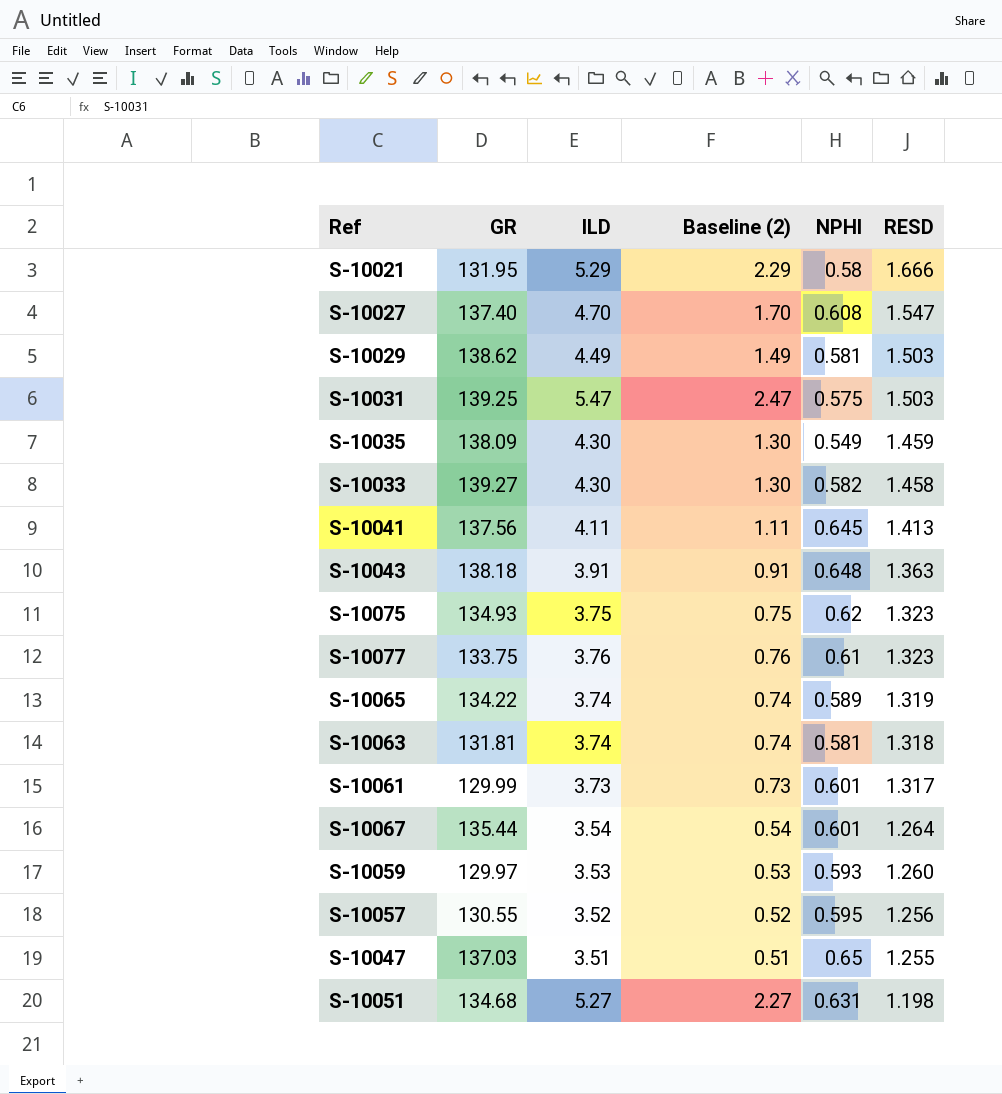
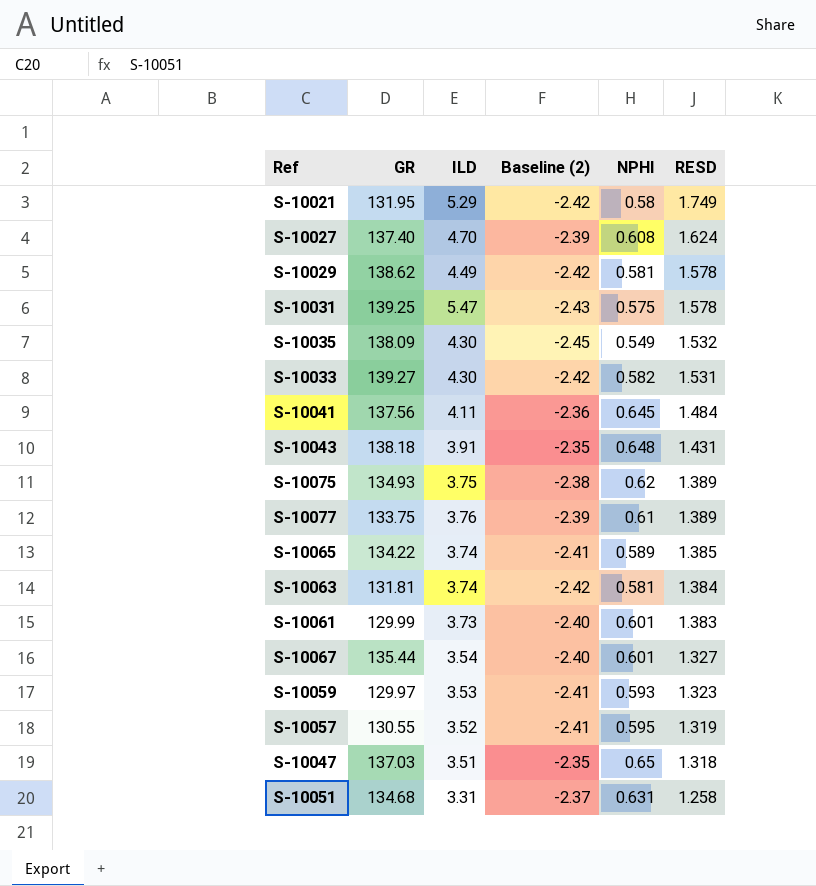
column Baseline (2) | formula: [ILD] - 3 -> [NPHI] - 3
S-10021 | RESD: 1.666 -> 1.749
S-10027 | RESD: 1.547 -> 1.624
S-10029 | RESD: 1.503 -> 1.578
S-10031 | RESD: 1.503 -> 1.578
S-10035 | RESD: 1.459 -> 1.532
S-10033 | RESD: 1.458 -> 1.531
S-10041 | RESD: 1.413 -> 1.484
S-10043 | RESD: 1.363 -> 1.431
S-10075 | RESD: 1.323 -> 1.389
S-10077 | RESD: 1.323 -> 1.389
S-10065 | RESD: 1.319 -> 1.385
S-10063 | RESD: 1.318 -> 1.384
S-10061 | RESD: 1.317 -> 1.383
S-10067 | RESD: 1.264 -> 1.327
S-10059 | RESD: 1.260 -> 1.323
S-10057 | RESD: 1.256 -> 1.319
S-10047 | RESD: 1.255 -> 1.318
S-10051 | ILD: 5.27 -> 3.31
S-10051 | RESD: 1.198 -> 1.258

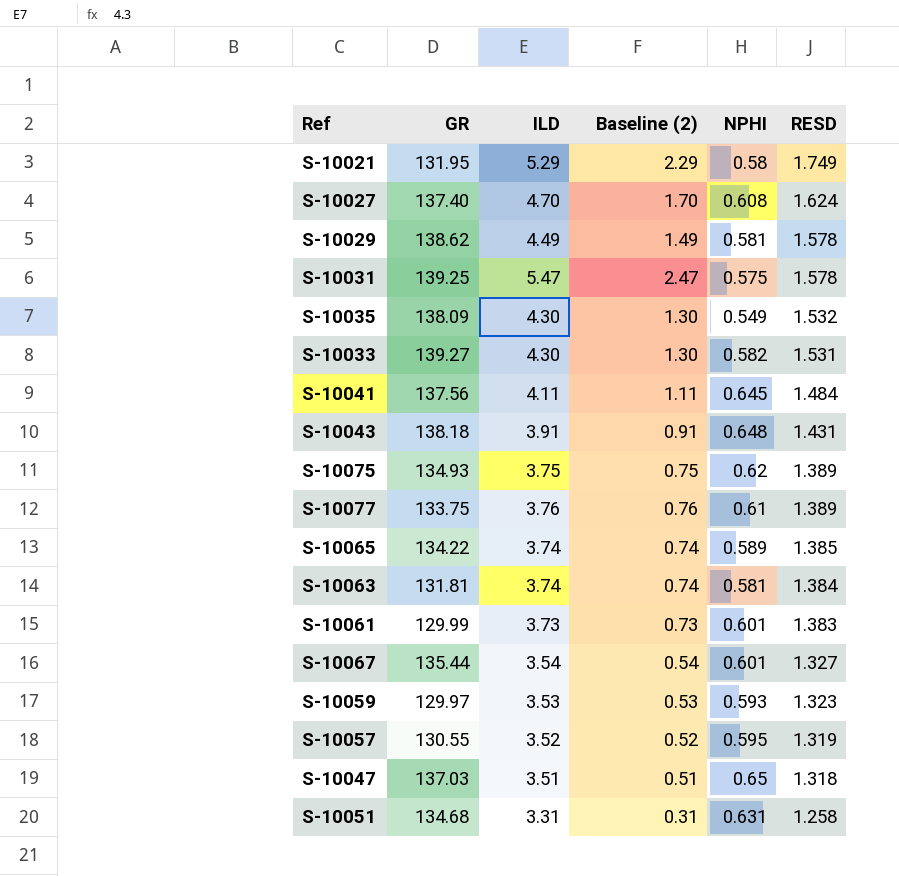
column Baseline (2) | formula: [NPHI] - 3 -> [ILD] - 3

